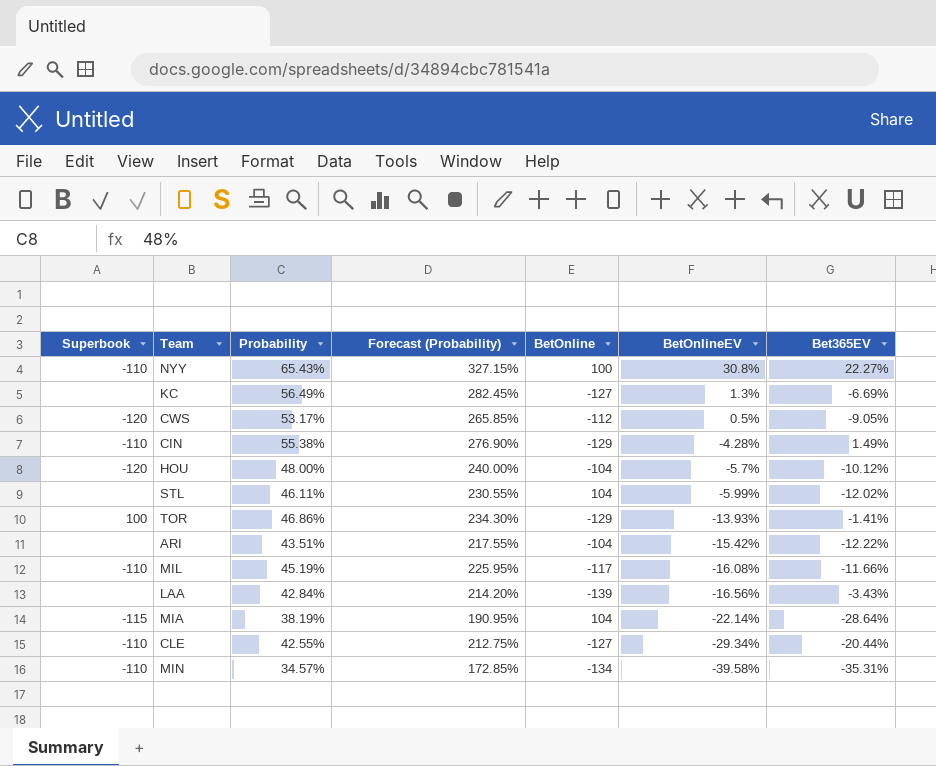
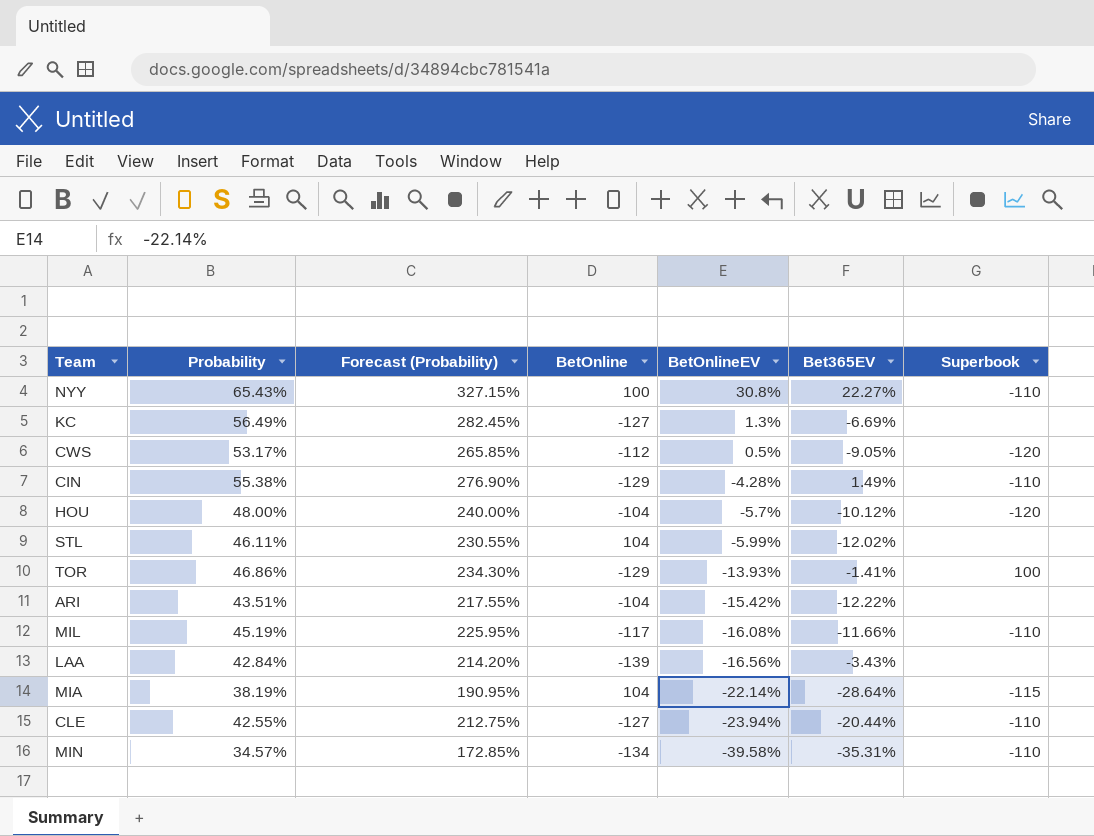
column Superbook | position: 1 -> 7
CLE | BetOnlineEV: -29.34% -> -23.94%

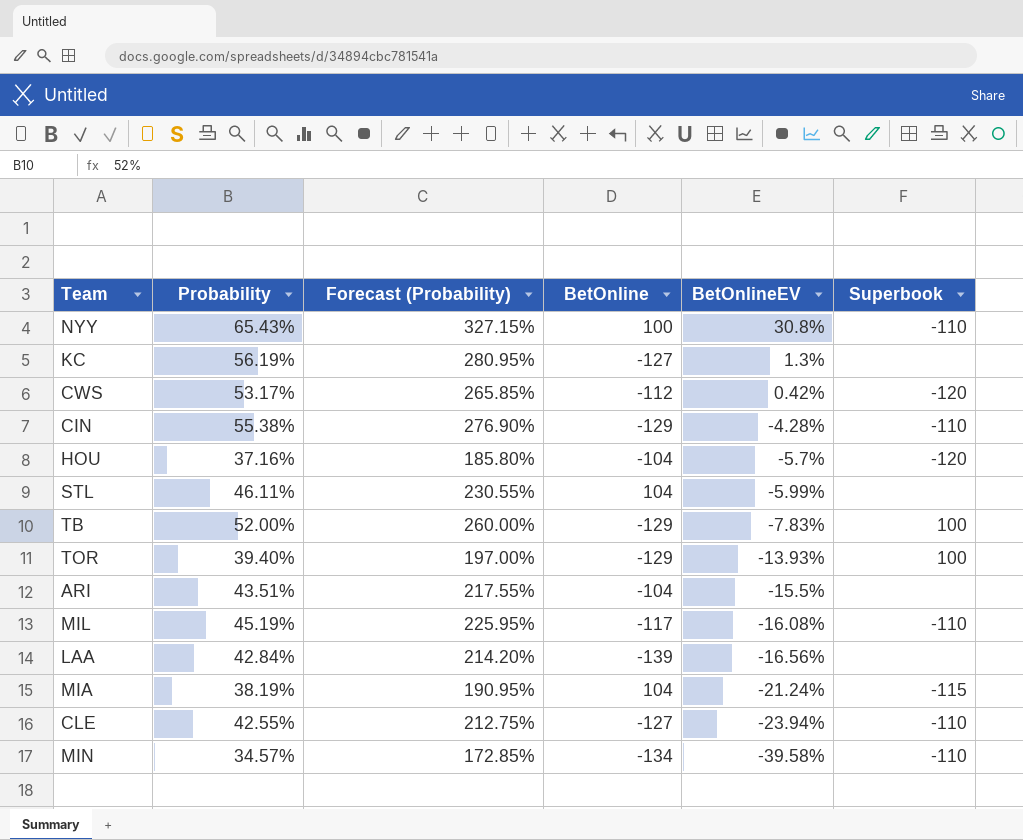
column Bet365EV | position: 6 -> none
KC | Probability: 56.49% -> 56.19%
KC | Forecast (Probability): 282.45% -> 280.95%
CWS | BetOnlineEV: 0.5% -> 0.42%
HOU | Probability: 48.00% -> 37.16%
HOU | Forecast (Probability): 240.00% -> 185.80%
row TB: none -> 52.00% | 260.00% | -129 | -7.83% | 100
TOR | Probability: 46.86% -> 39.40%
TOR | Forecast (Probability): 234.30% -> 197.00%
ARI | BetOnlineEV: -15.42% -> -15.5%
MIA | BetOnlineEV: -22.14% -> -21.24%

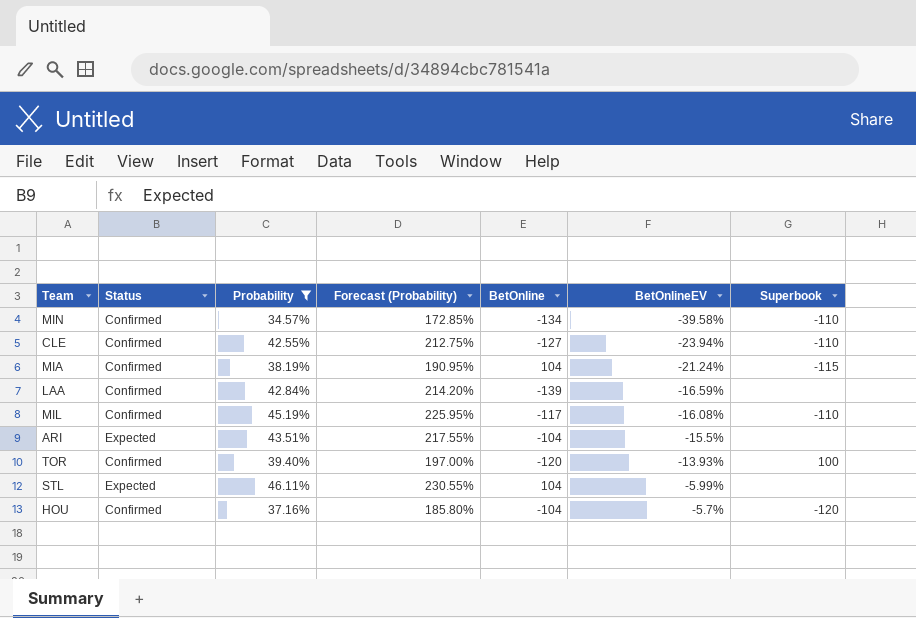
filter: none -> Probability <= 46.11%
row order: BetOnlineEV descending -> BetOnlineEV ascending
column Status | position: none -> 2
LAA | BetOnlineEV: -16.56% -> -16.59%
TOR | BetOnline: -129 -> -120

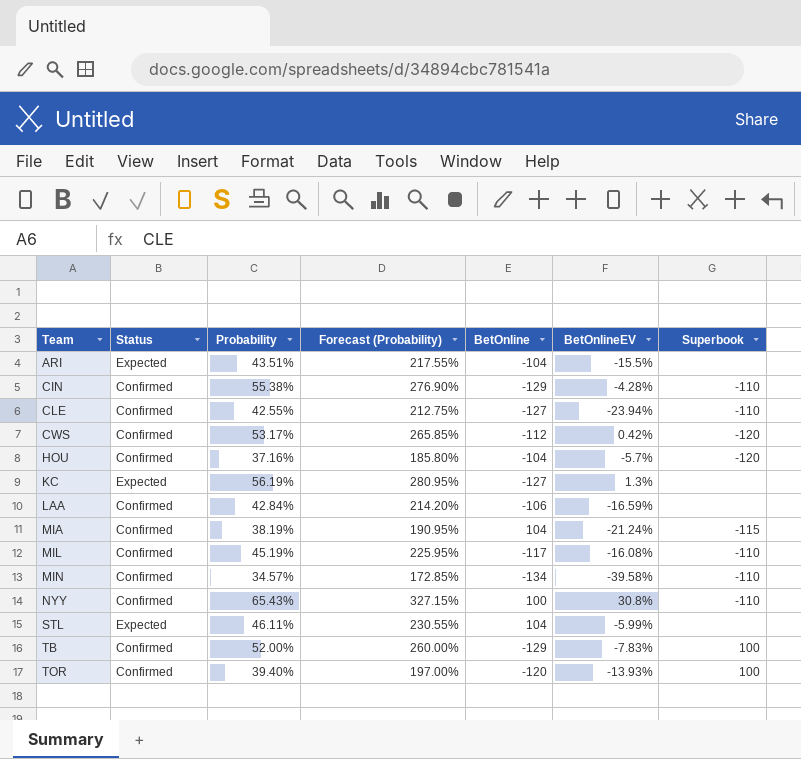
filter: Probability <= 46.11% -> none
row order: BetOnlineEV ascending -> Team ascending
LAA | BetOnline: -139 -> -106

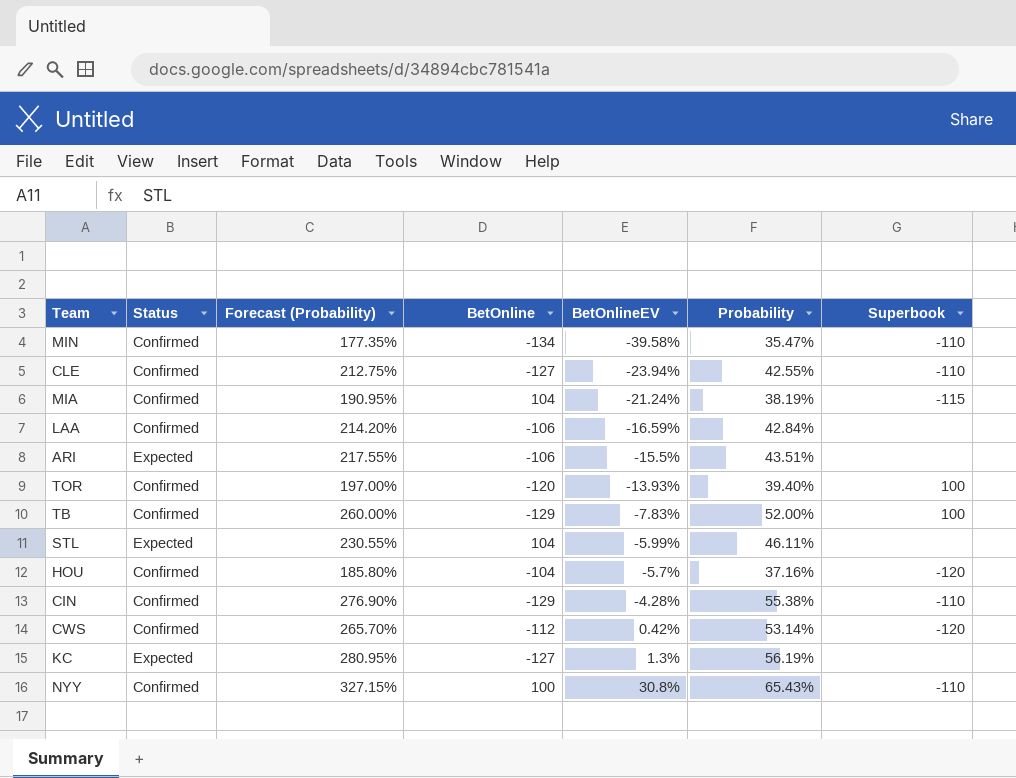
row order: Team ascending -> BetOnlineEV ascending
column Probability | position: 3 -> 6
row MIL: Confirmed | 45.19% | 225.95% | -117 | -16.08% | -110 -> none
MIN | Forecast (Probability): 172.85% -> 177.35%
MIN | Probability: 34.57% -> 35.47%
ARI | BetOnline: -104 -> -106
CWS | Forecast (Probability): 265.85% -> 265.70%
CWS | Probability: 53.17% -> 53.14%

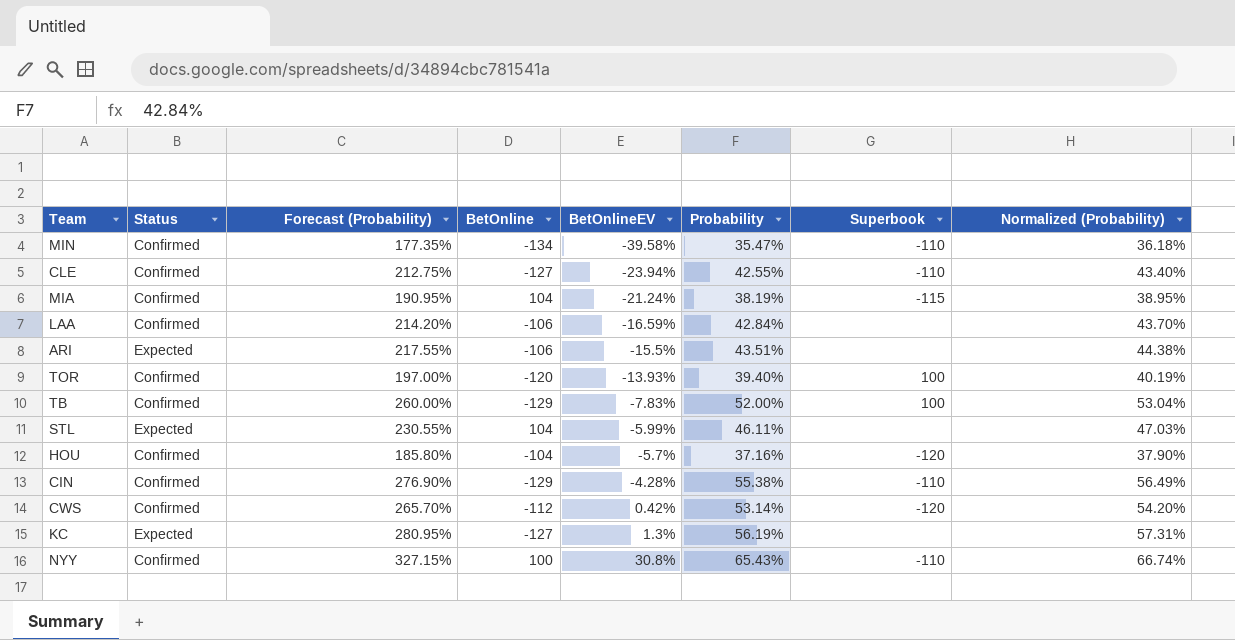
column Normalized (Probability) | formula: none -> [Probability] * 1.02

